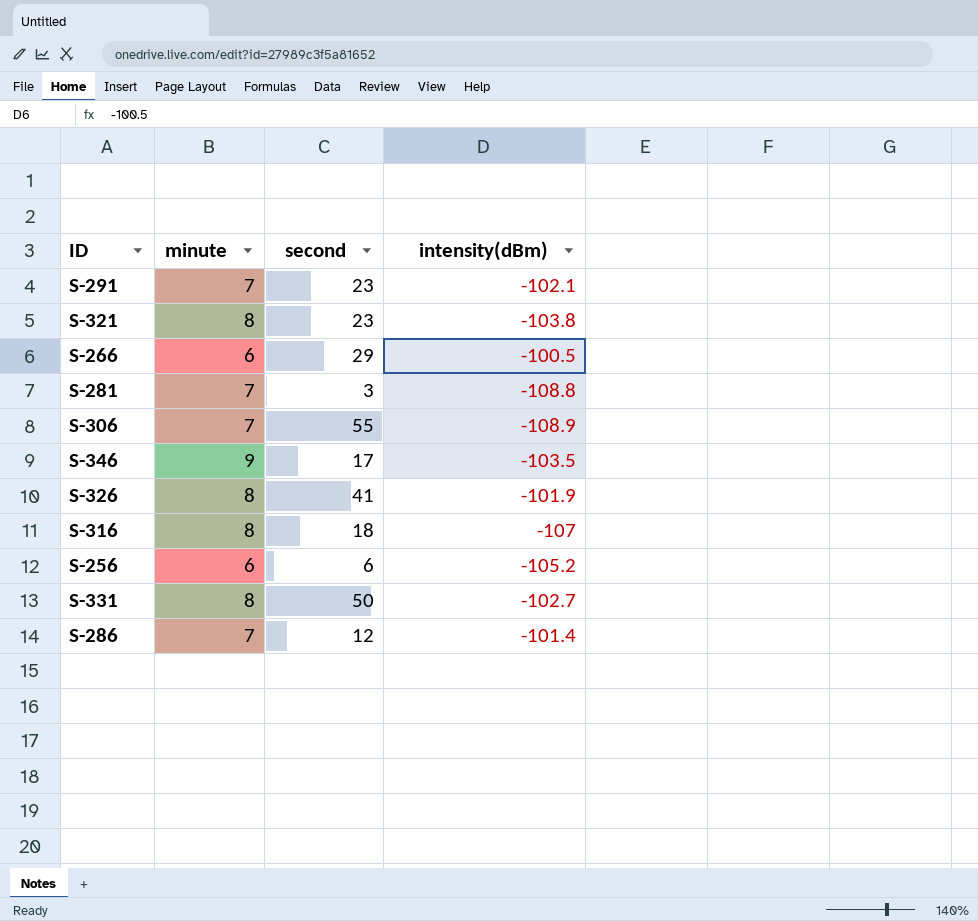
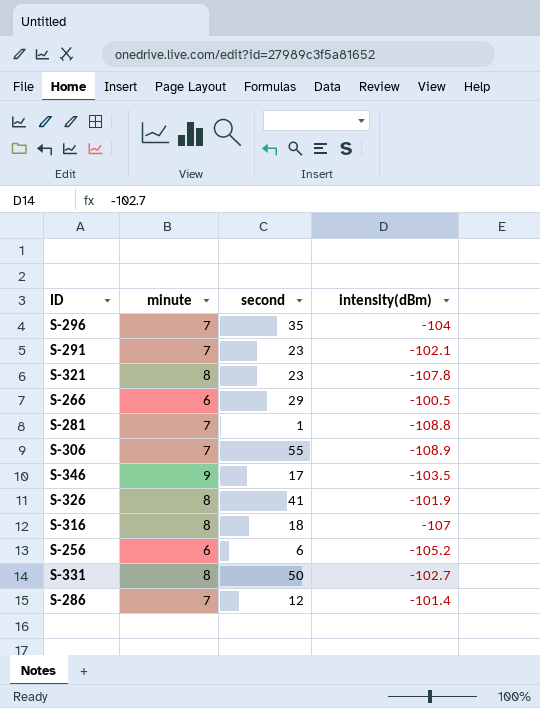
row S-296: none -> 7 | 35 | -104
S-321 | intensity(dBm): -103.8 -> -107.8
S-281 | second: 3 -> 1

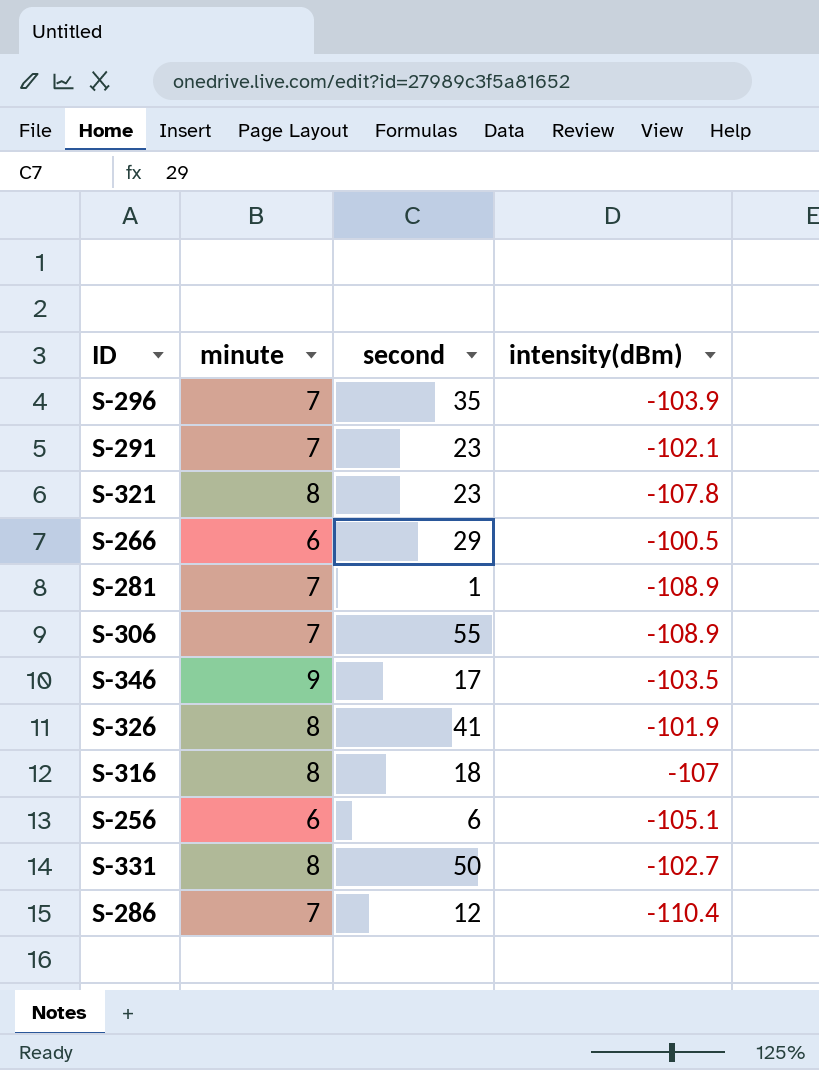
S-296 | intensity(dBm): -104 -> -103.9
S-281 | intensity(dBm): -108.8 -> -108.9
S-256 | intensity(dBm): -105.2 -> -105.1
S-286 | intensity(dBm): -101.4 -> -110.4

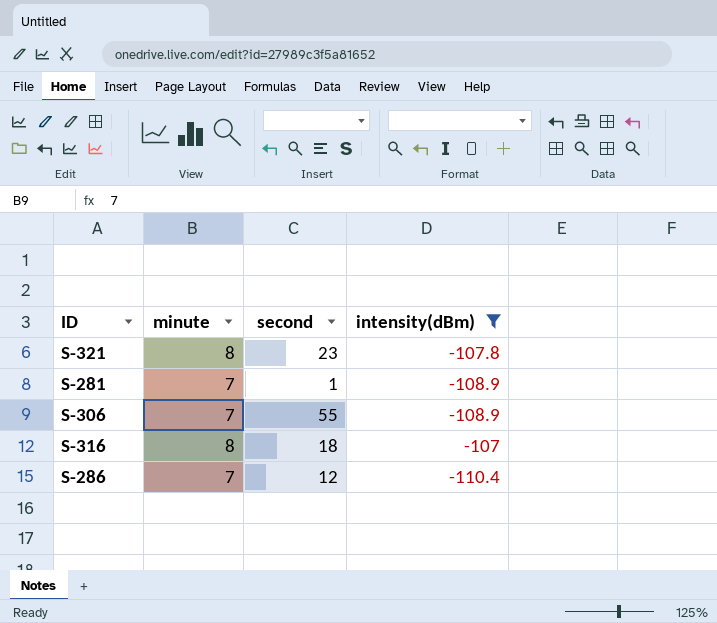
filter: none -> intensity(dBm) <= -107

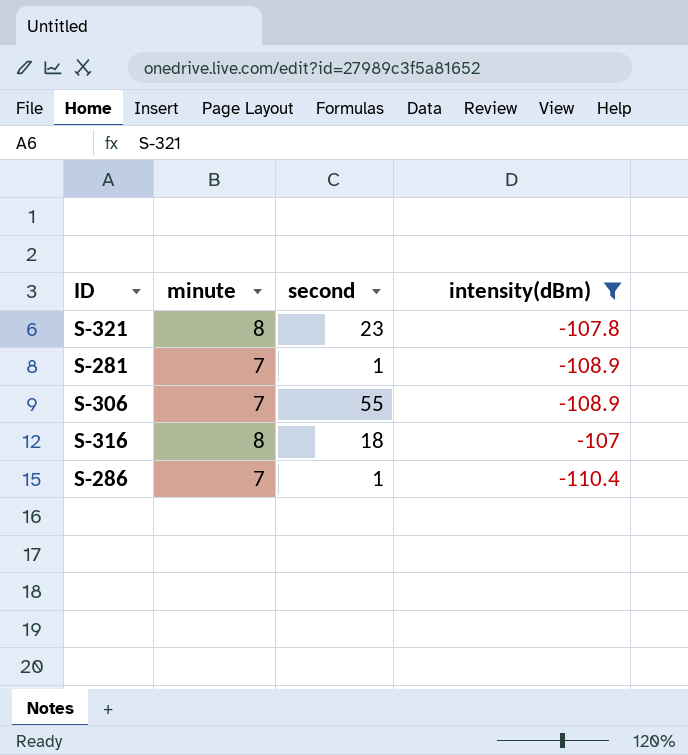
S-286 | second: 12 -> 1

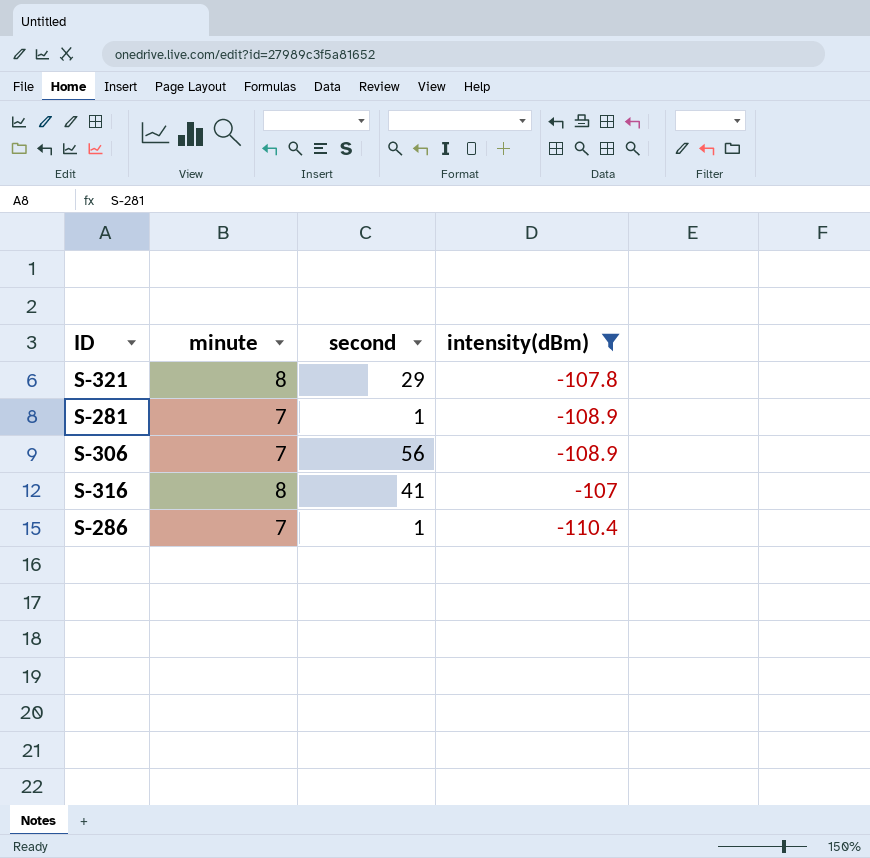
S-321 | second: 23 -> 29
S-306 | second: 55 -> 56
S-316 | second: 18 -> 41

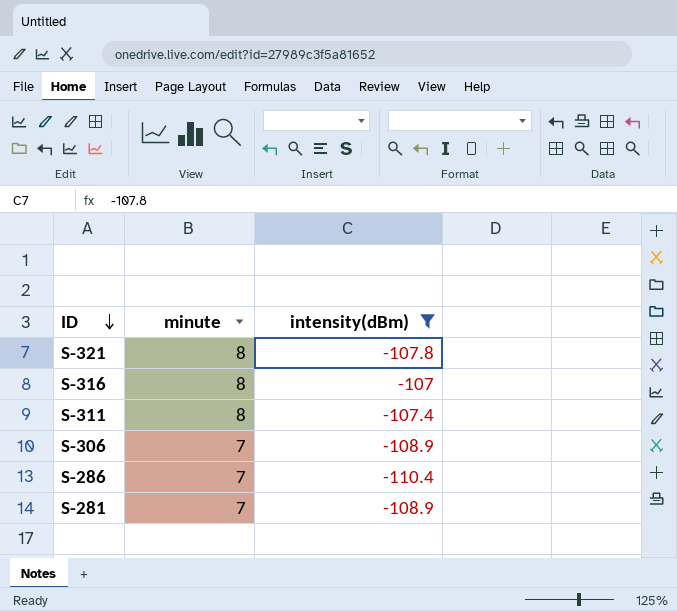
row order: none -> ID descending
column second | position: 3 -> none
row S-311: none -> 8 | -107.4

